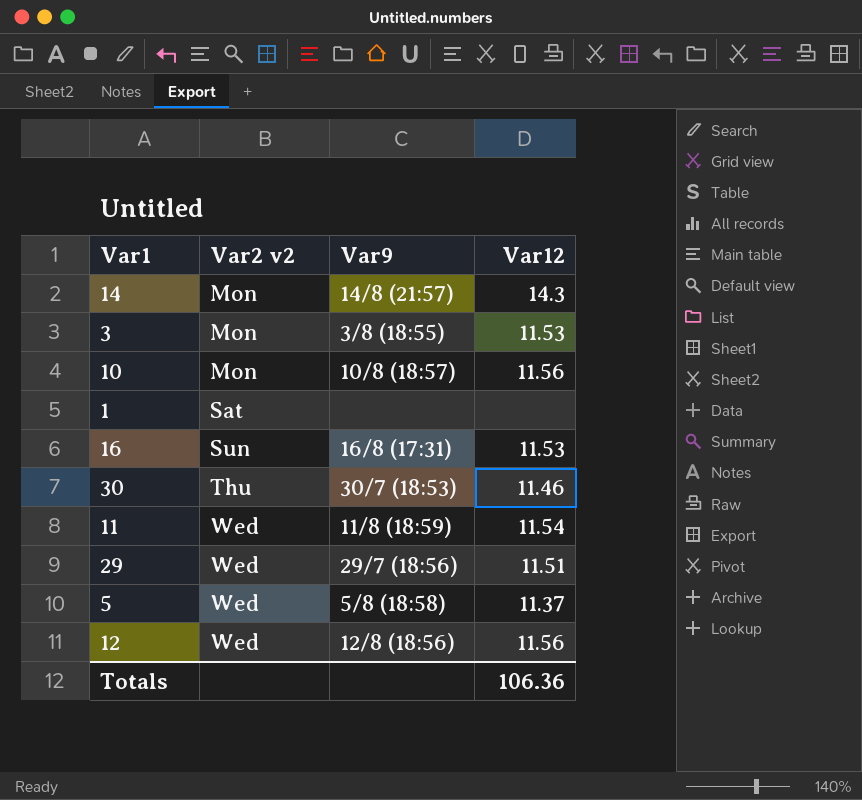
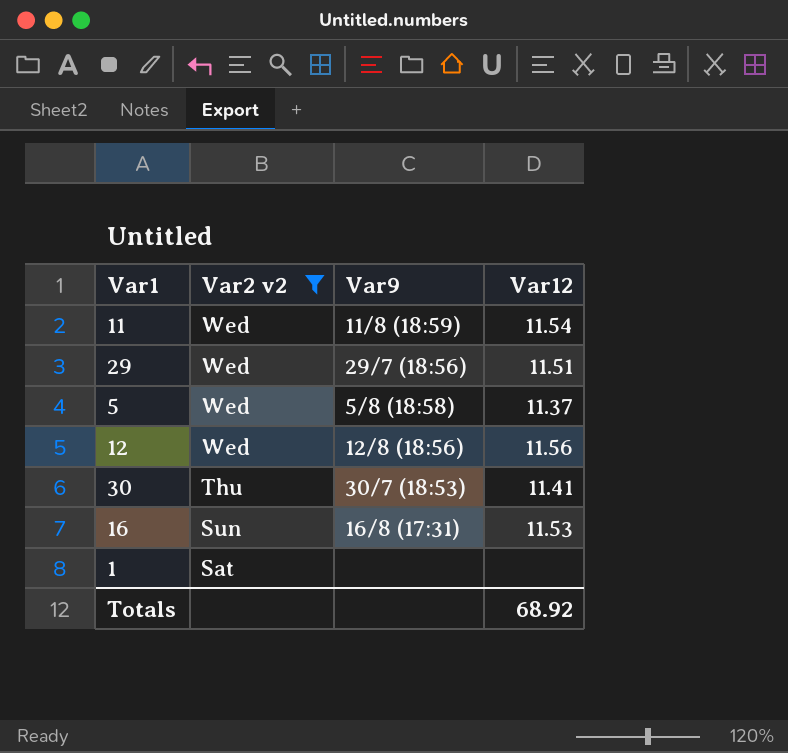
filter: none -> Var2 v2 != Mon
row order: Var2 v2 ascending -> Var2 v2 descending
30 | Var12: 11.46 -> 11.41
Totals | Var12: 106.36 -> 68.92

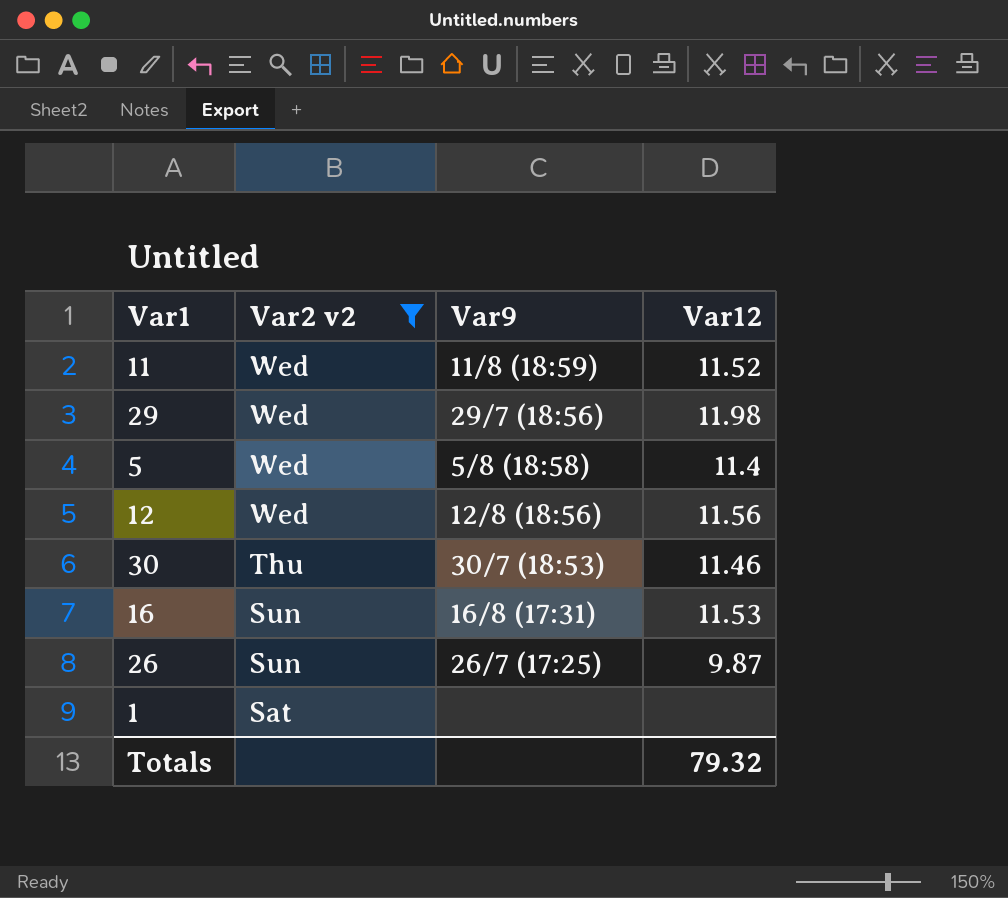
11 | Var12: 11.54 -> 11.52
29 | Var12: 11.51 -> 11.98
5 | Var12: 11.37 -> 11.4
30 | Var12: 11.41 -> 11.46
row 26: none -> Sun | 26/7 (17:25) | 9.87
Totals | Var12: 68.92 -> 79.32

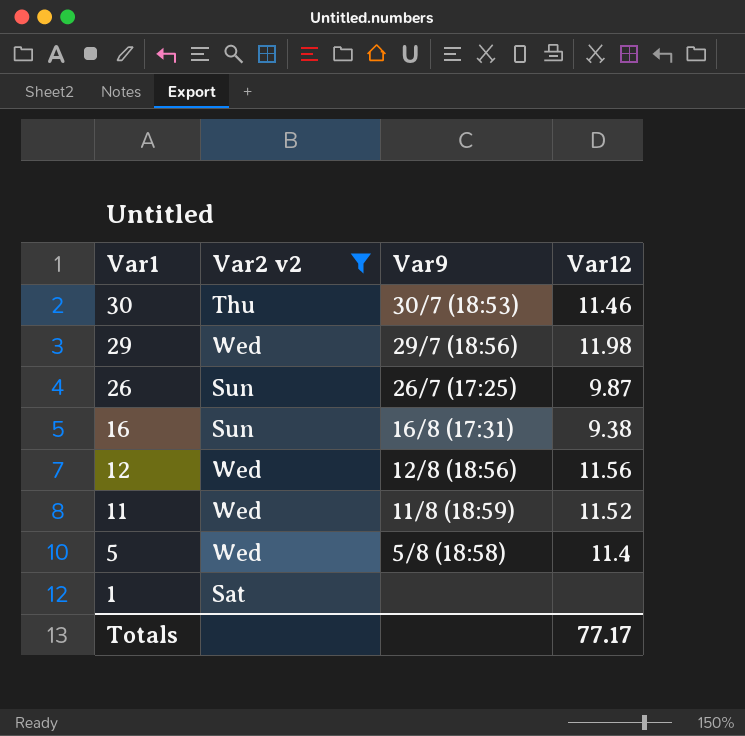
row order: Var2 v2 descending -> Var1 descending
16 | Var12: 11.53 -> 9.38
Totals | Var12: 79.32 -> 77.17

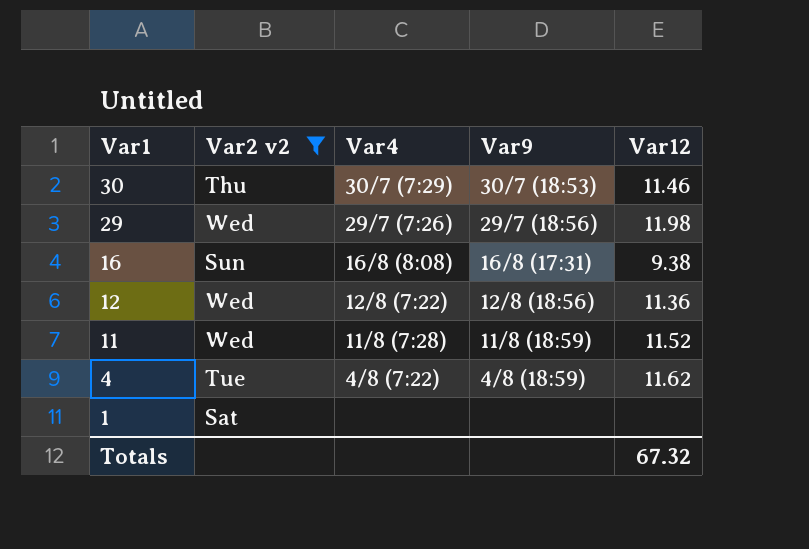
column Var4 | position: none -> 3
row 26: Sun | 26/7 (17:25) | 9.87 -> none
row 5: Wed | 5/8 (18:58) | 11.4 -> none
12 | Var12: 11.56 -> 11.36
row 4: none -> Tue | 4/8 (7:22) | 4/8 (18:59) | 11.62
Totals | Var12: 77.17 -> 67.32

